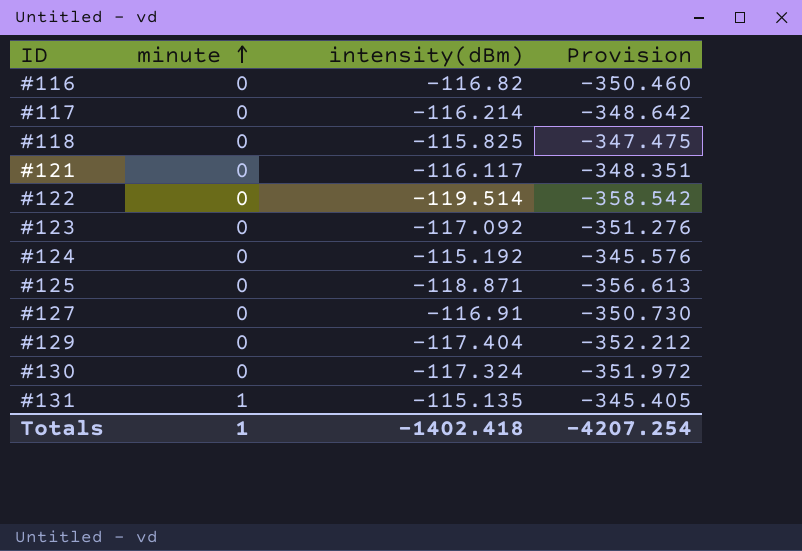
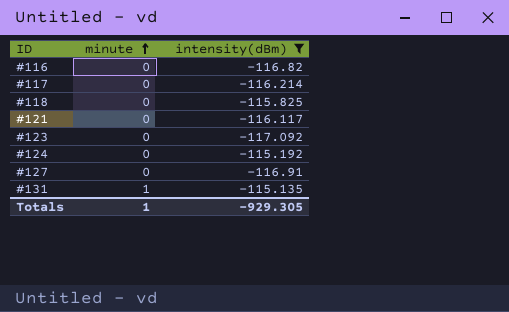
filter: none -> intensity(dBm) >= -117.092
column Provision | formula: [intensity(dBm)] * 3 -> none
Totals | intensity(dBm): -1402.418 -> -929.305

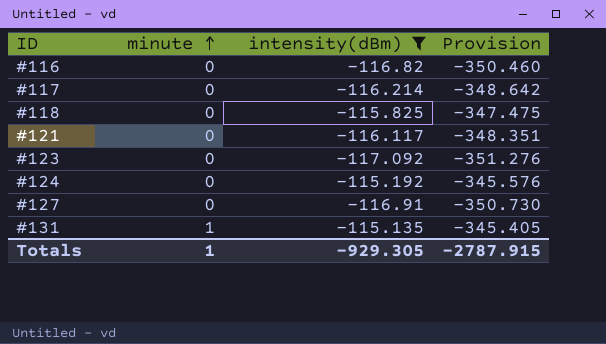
column Provision | formula: none -> [intensity(dBm)] * 3

